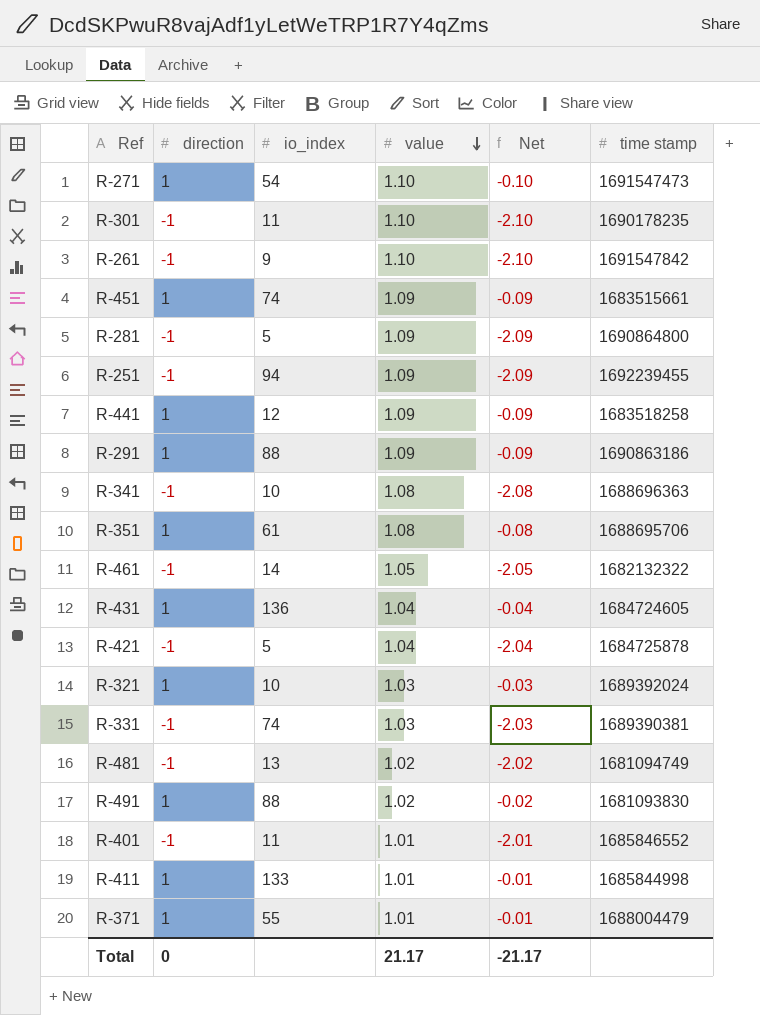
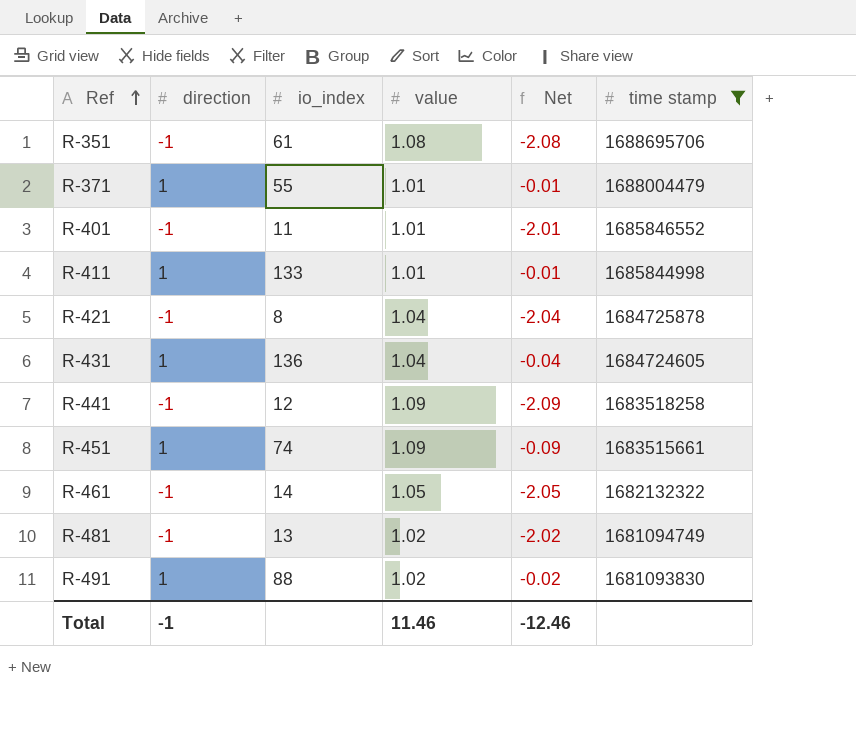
filter: none -> time stamp <= 1688695706
row order: value descending -> Ref ascending
R-351 | direction: 1 -> -1
R-351 | Net: -0.08 -> -2.08
R-421 | io_index: 5 -> 8
R-441 | direction: 1 -> -1
R-441 | Net: -0.09 -> -2.09
Total | direction: 0 -> -1
Total | value: 21.17 -> 11.46
Total | Net: -21.17 -> -12.46

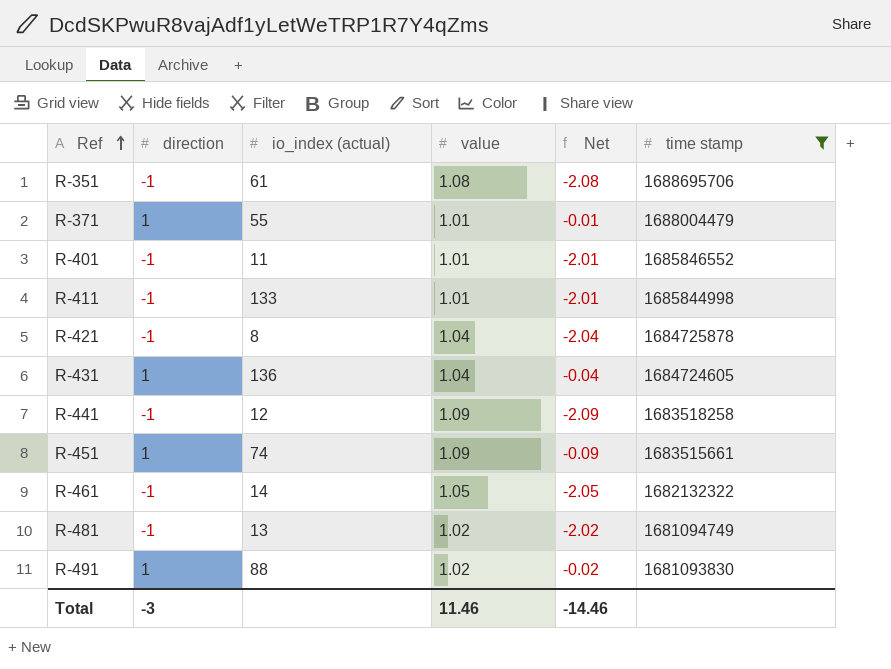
column name: io_index -> io_index (actual)
R-411 | direction: 1 -> -1
R-411 | Net: -0.01 -> -2.01
Total | direction: -1 -> -3
Total | Net: -12.46 -> -14.46

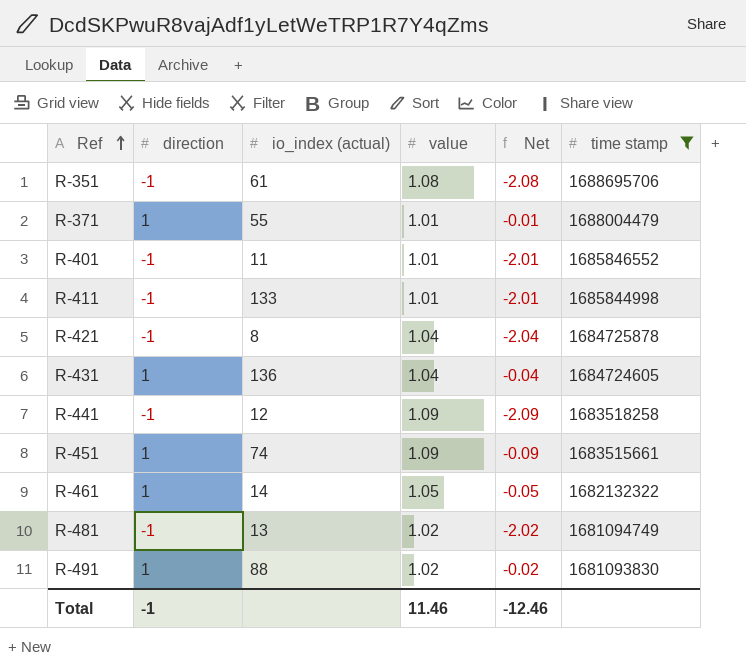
R-461 | direction: -1 -> 1
R-461 | Net: -2.05 -> -0.05
Total | direction: -3 -> -1
Total | Net: -14.46 -> -12.46

